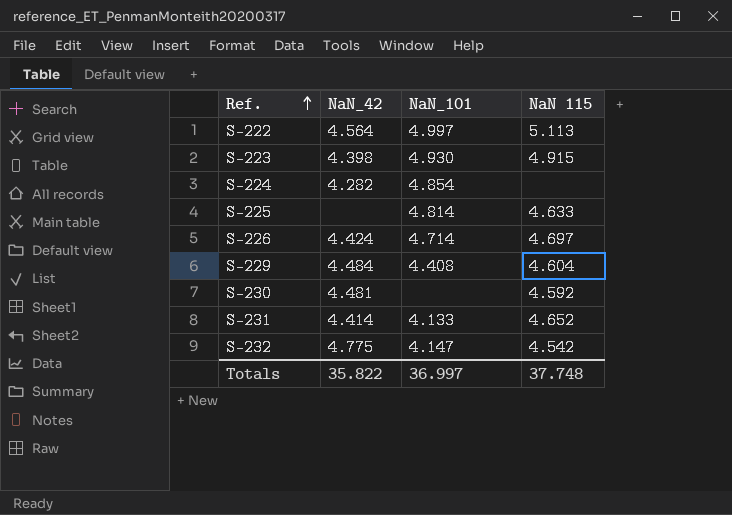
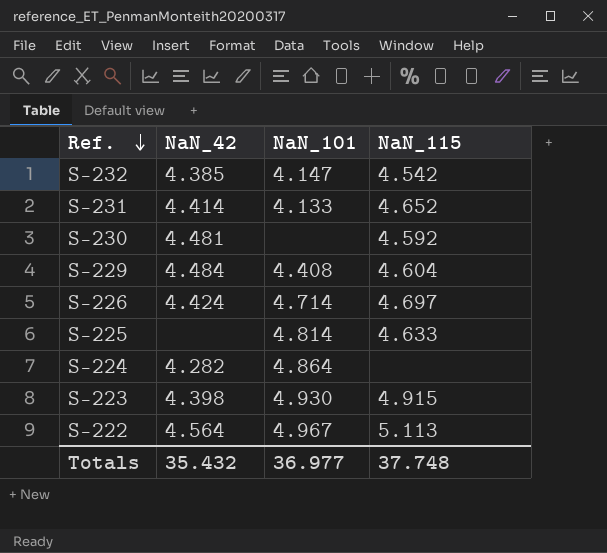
row order: Ref. ascending -> Ref. descending
column name: NaN 115 -> NaN_115
S-232 | NaN_42: 4.775 -> 4.385
S-224 | NaN_101: 4.854 -> 4.864
S-222 | NaN_101: 4.997 -> 4.967
Totals | NaN_42: 35.822 -> 35.432
Totals | NaN_101: 36.997 -> 36.977

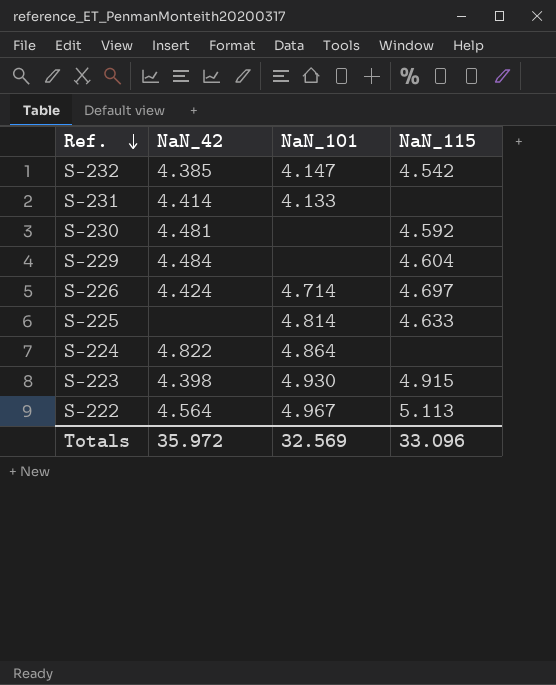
S-231 | NaN_115: 4.652 -> none
S-229 | NaN_101: 4.408 -> none
S-224 | NaN_42: 4.282 -> 4.822
Totals | NaN_42: 35.432 -> 35.972
Totals | NaN_101: 36.977 -> 32.569
Totals | NaN_115: 37.748 -> 33.096

